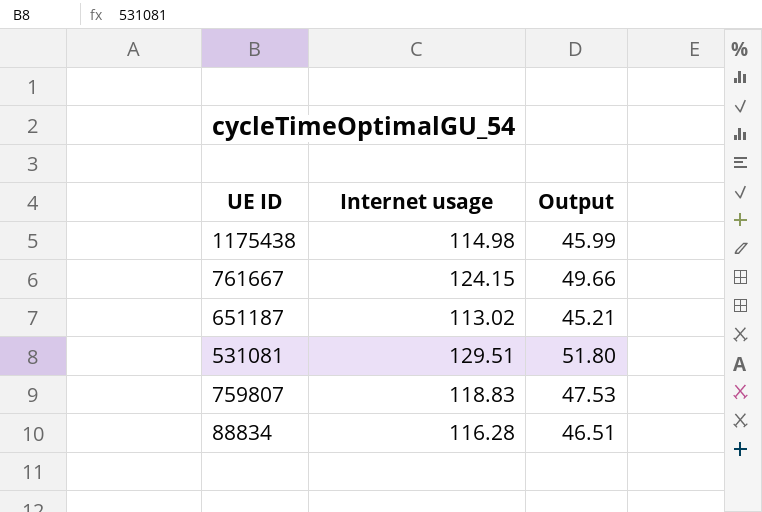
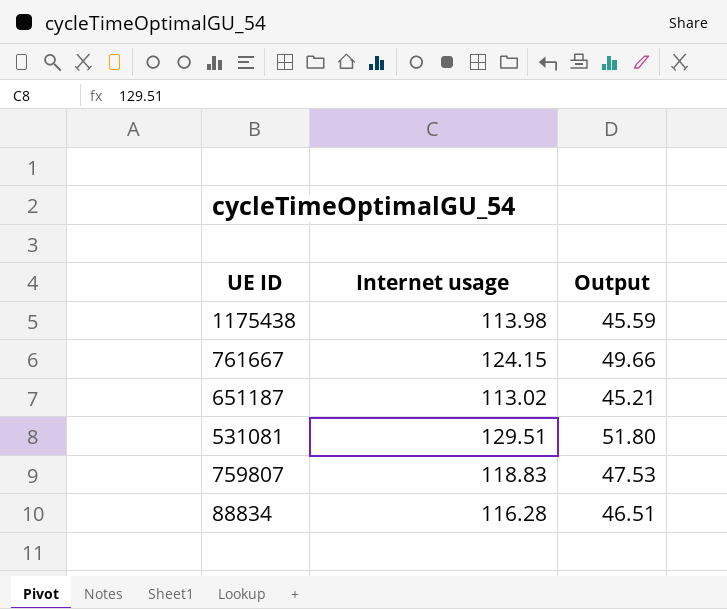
1175438 | Internet usage: 114.98 -> 113.98
1175438 | Output: 45.99 -> 45.59

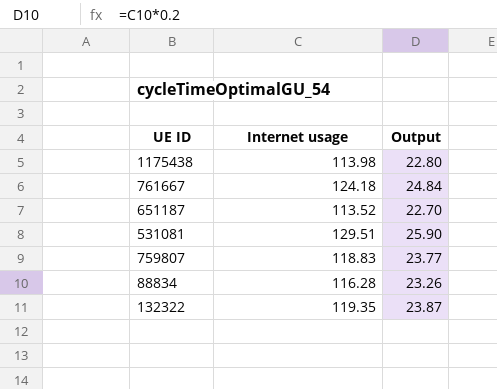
column Output | formula: [Internet usage] * 0.4 -> [Internet usage] * 0.2
761667 | Internet usage: 124.15 -> 124.18
651187 | Internet usage: 113.02 -> 113.52
row 132322: none -> 119.35 | 23.87

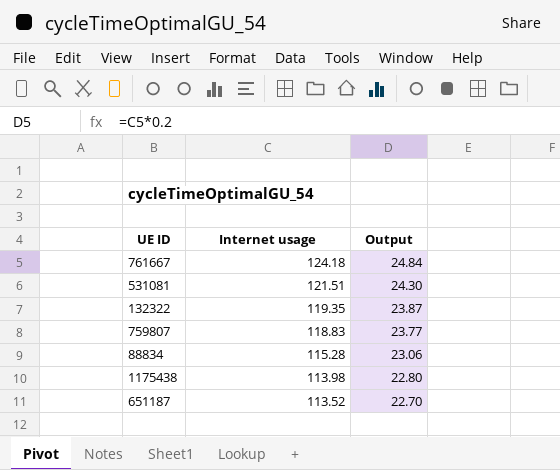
row order: none -> Internet usage descending
531081 | Internet usage: 129.51 -> 121.51
531081 | Output: 25.90 -> 24.30
88834 | Internet usage: 116.28 -> 115.28
88834 | Output: 23.26 -> 23.06

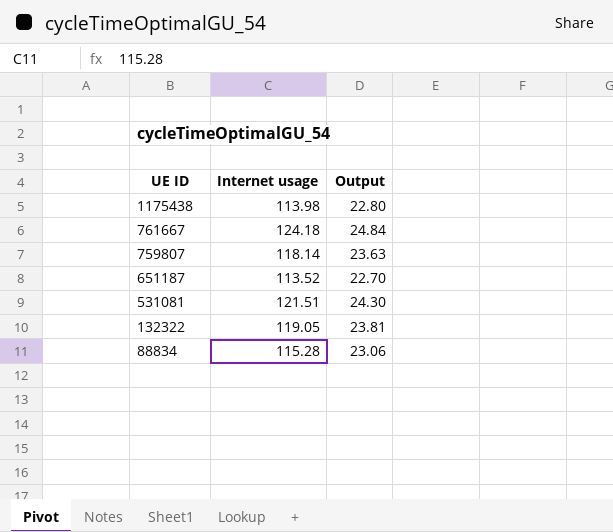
row order: Internet usage descending -> UE ID descending
759807 | Internet usage: 118.83 -> 118.14
759807 | Output: 23.77 -> 23.63
132322 | Internet usage: 119.35 -> 119.05
132322 | Output: 23.87 -> 23.81

